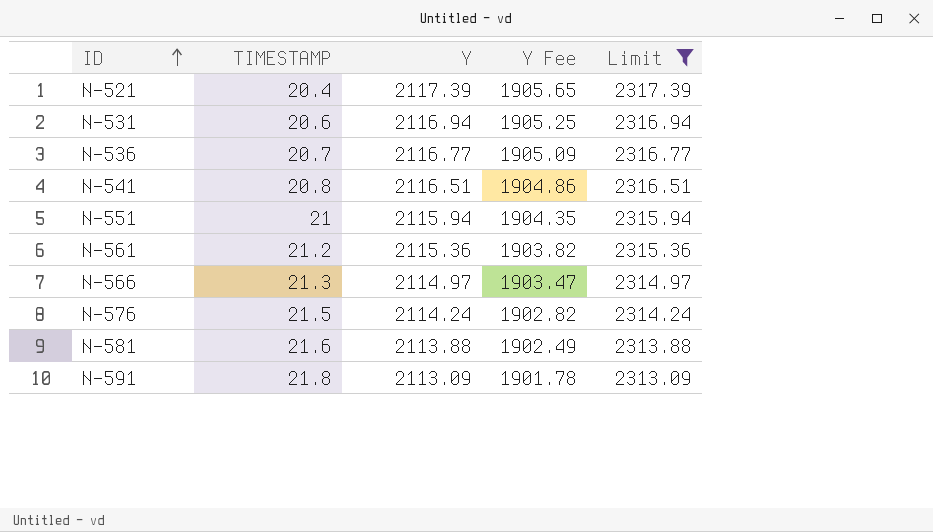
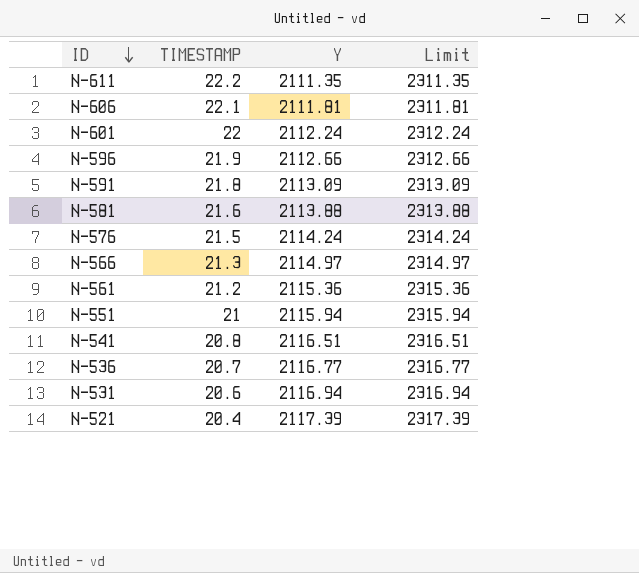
filter: Limit >= 2313.09 -> none
row order: ID ascending -> ID descending
column Y Fee | formula: [Y] * 0.9 -> none

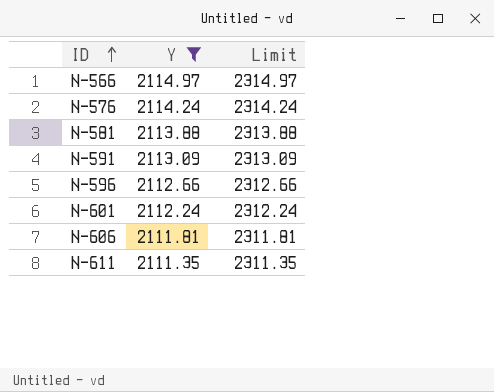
filter: none -> Y <= 2114.97
row order: ID descending -> ID ascending
column TIMESTAMP | position: 2 -> none

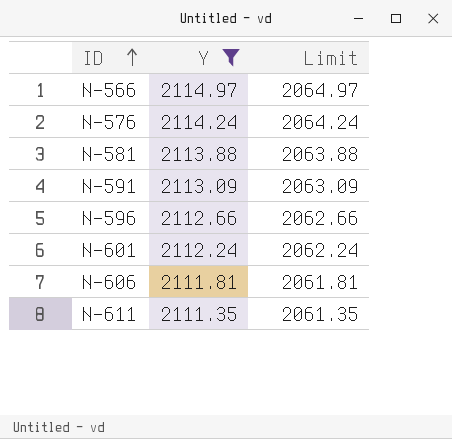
column Limit | formula: [Y] + 200 -> [Y] - 50

